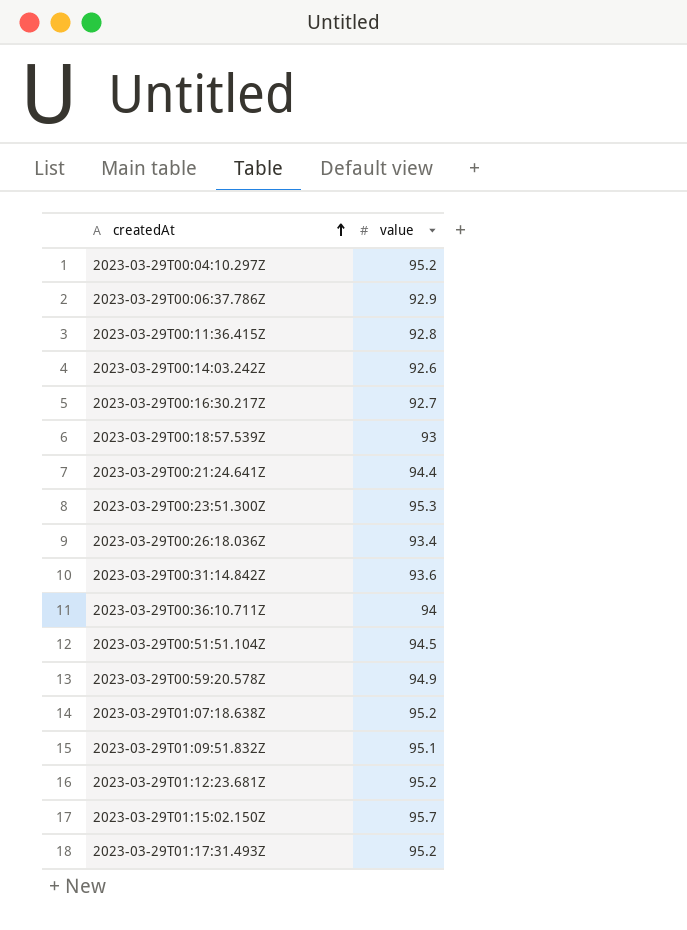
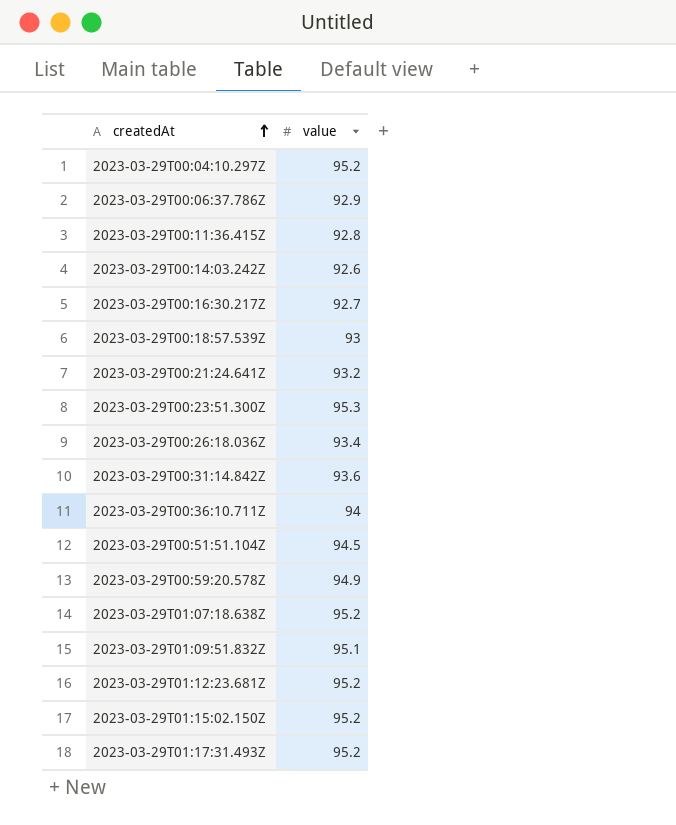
2023-03-29T00:21:24.641Z | value: 94.4 -> 93.2
2023-03-29T01:15:02.150Z | value: 95.7 -> 95.2

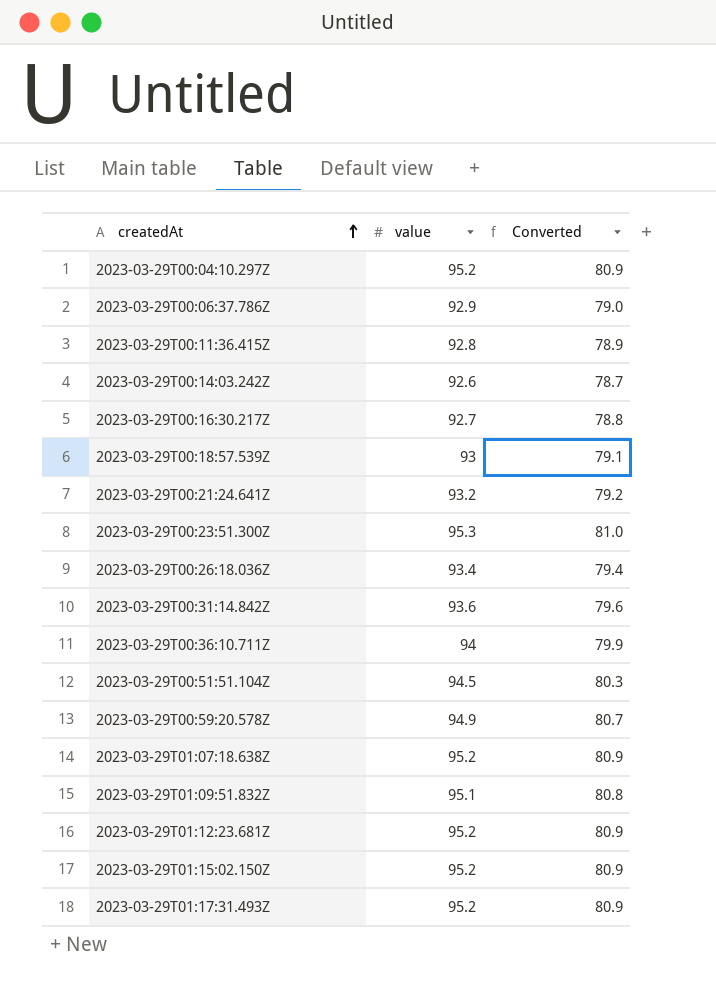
column Converted | formula: none -> [value] * 0.85

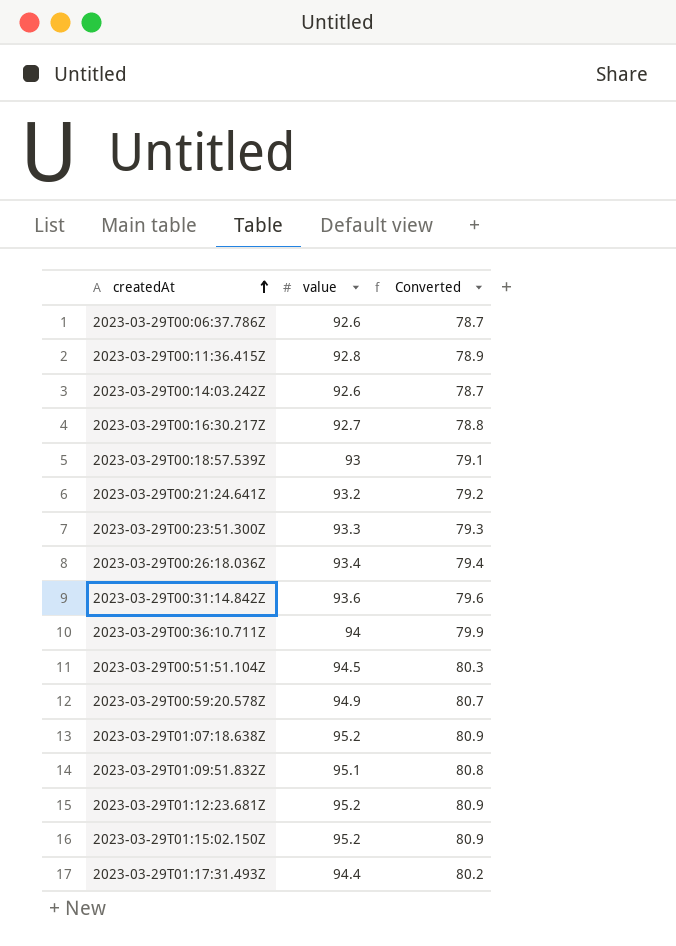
row 2023-03-29T00:04:10.297Z: 95.2 | 80.9 -> none
2023-03-29T00:06:37.786Z | value: 92.9 -> 92.6
2023-03-29T00:06:37.786Z | Converted: 79.0 -> 78.7
2023-03-29T00:23:51.300Z | value: 95.3 -> 93.3
2023-03-29T00:23:51.300Z | Converted: 81.0 -> 79.3
2023-03-29T01:17:31.493Z | value: 95.2 -> 94.4
2023-03-29T01:17:31.493Z | Converted: 80.9 -> 80.2

